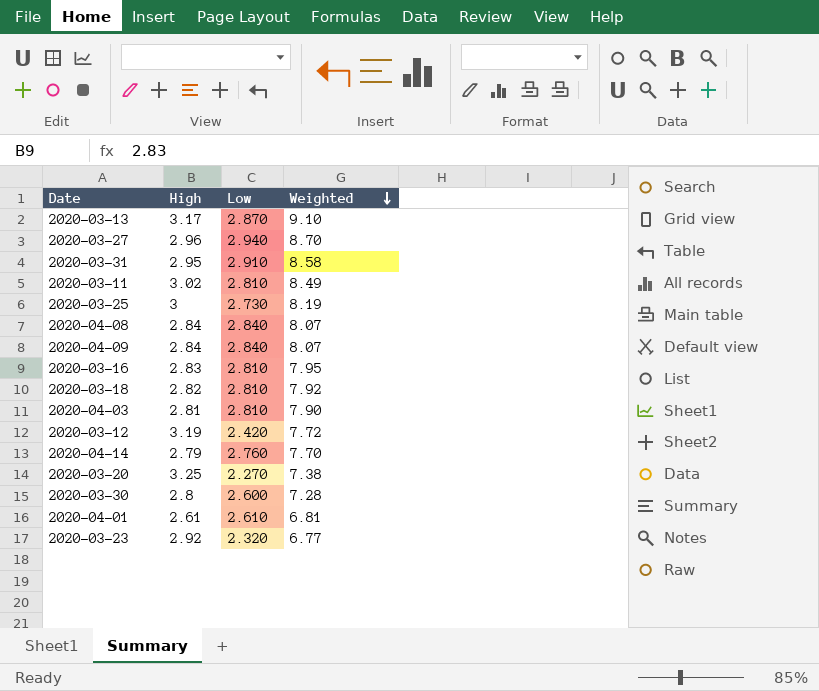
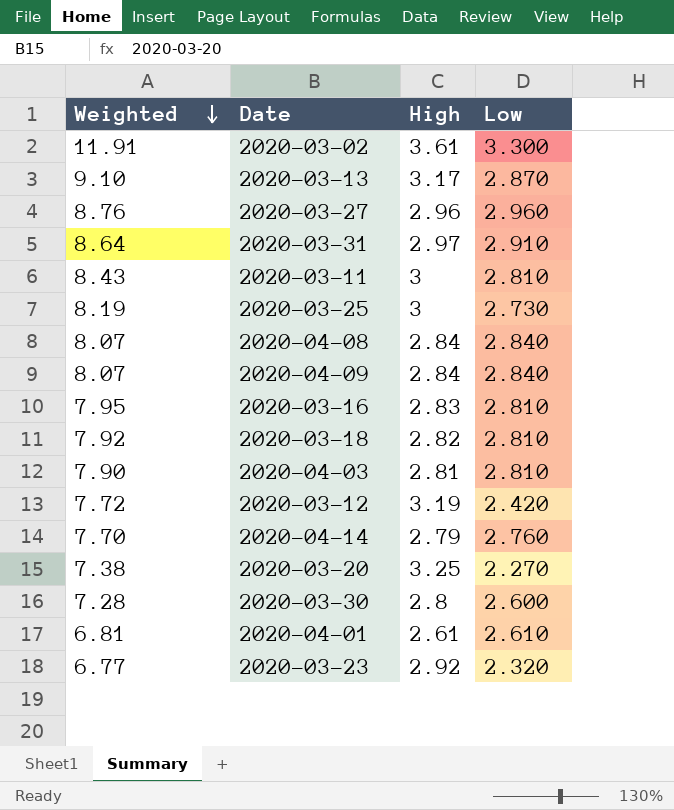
column Weighted | position: 4 -> 1
row 2020-03-02: none -> 11.91 | 3.61 | 3.300
2020-03-27 | Weighted: 8.70 -> 8.76
2020-03-27 | Low: 2.940 -> 2.960
2020-03-31 | Weighted: 8.58 -> 8.64
2020-03-31 | High: 2.95 -> 2.97
2020-03-11 | Weighted: 8.49 -> 8.43
2020-03-11 | High: 3.02 -> 3

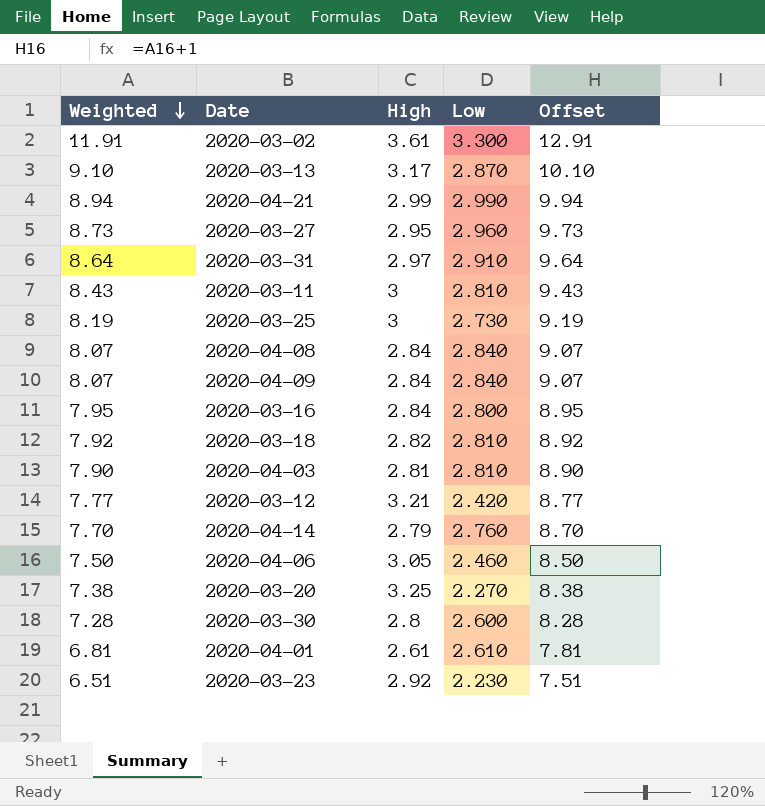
column Offset | formula: none -> [Weighted] + 1
row 2020-04-21: none -> 8.94 | 2.99 | 2.990 | 9.94
2020-03-27 | Weighted: 8.76 -> 8.73
2020-03-27 | High: 2.96 -> 2.95
2020-03-16 | High: 2.83 -> 2.84
2020-03-16 | Low: 2.810 -> 2.800
2020-03-12 | Weighted: 7.72 -> 7.77
2020-03-12 | High: 3.19 -> 3.21
row 2020-04-06: none -> 7.50 | 3.05 | 2.460 | 8.50
2020-03-23 | Weighted: 6.77 -> 6.51
2020-03-23 | Low: 2.320 -> 2.230

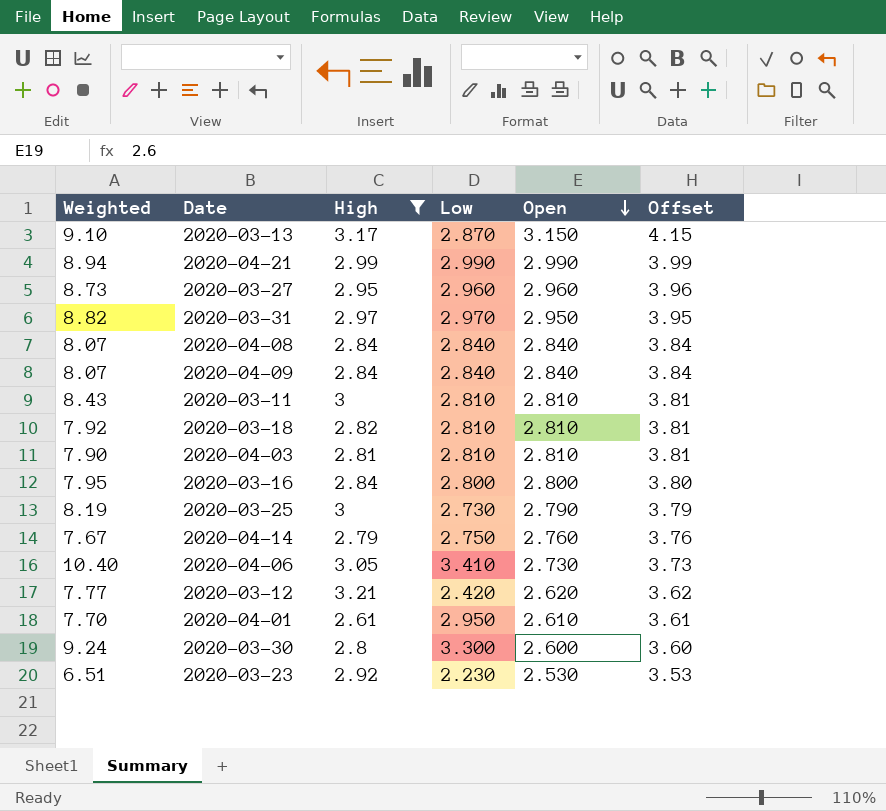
filter: none -> High <= 3.21
row order: Weighted descending -> Open descending
column Open | position: none -> 5
column Offset | formula: [Weighted] + 1 -> [Open] + 1
2020-03-31 | Weighted: 8.64 -> 8.82
2020-03-31 | Low: 2.910 -> 2.970
2020-04-14 | Weighted: 7.70 -> 7.67
2020-04-14 | Low: 2.760 -> 2.750
2020-04-06 | Weighted: 7.50 -> 10.40
2020-04-06 | Low: 2.460 -> 3.410
2020-04-01 | Weighted: 6.81 -> 7.70
2020-04-01 | Low: 2.610 -> 2.950
2020-03-30 | Weighted: 7.28 -> 9.24
2020-03-30 | Low: 2.600 -> 3.300

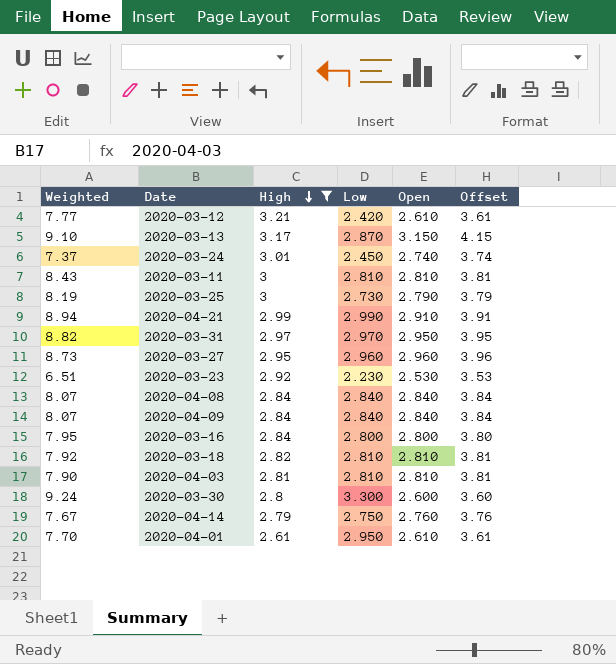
row order: Open descending -> High descending
row 2020-04-06: 10.40 | 3.05 | 3.410 | 2.730 | 3.73 -> none
2020-03-12 | Open: 2.620 -> 2.610
2020-03-12 | Offset: 3.62 -> 3.61
row 2020-03-24: none -> 7.37 | 3.01 | 2.450 | 2.740 | 3.74
2020-04-21 | Open: 2.990 -> 2.910
2020-04-21 | Offset: 3.99 -> 3.91

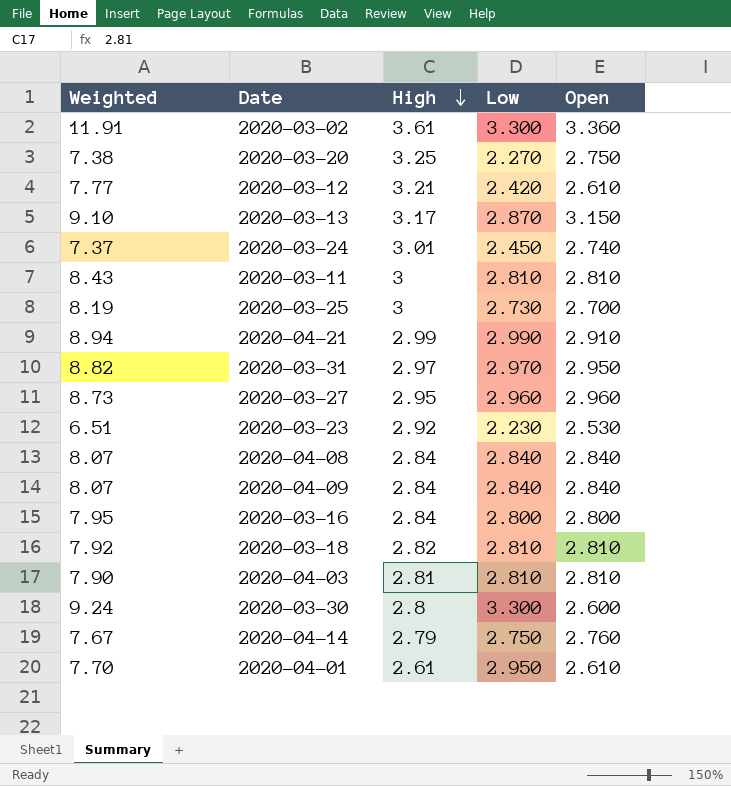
filter: High <= 3.21 -> none
column Offset | formula: [Open] + 1 -> none
2020-03-25 | Open: 2.790 -> 2.700

